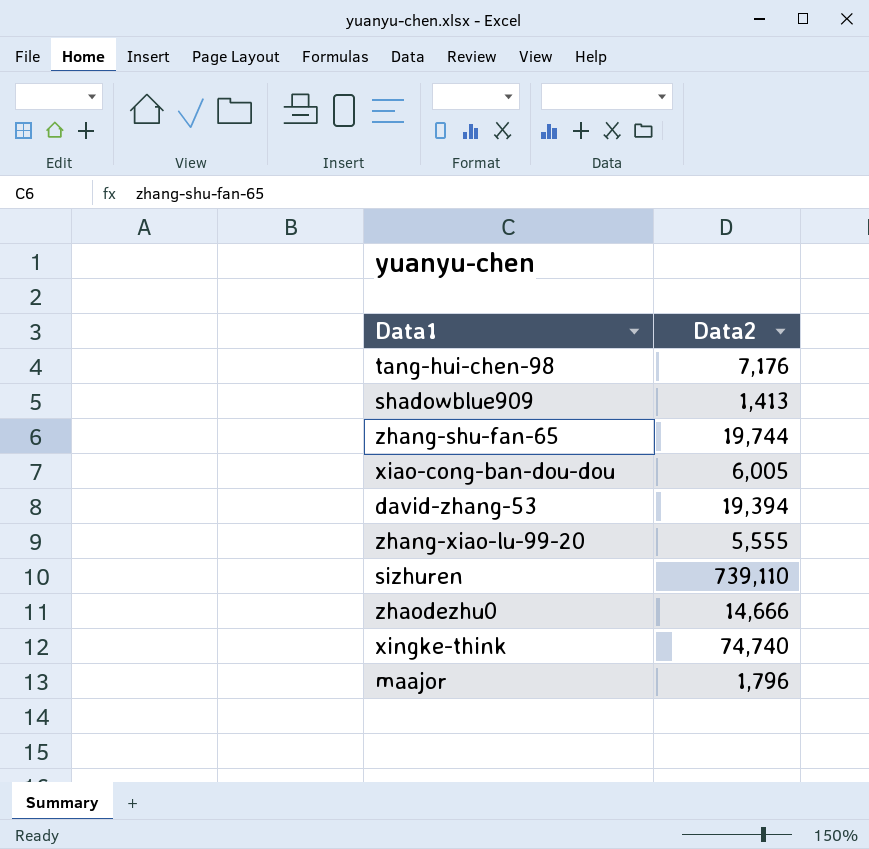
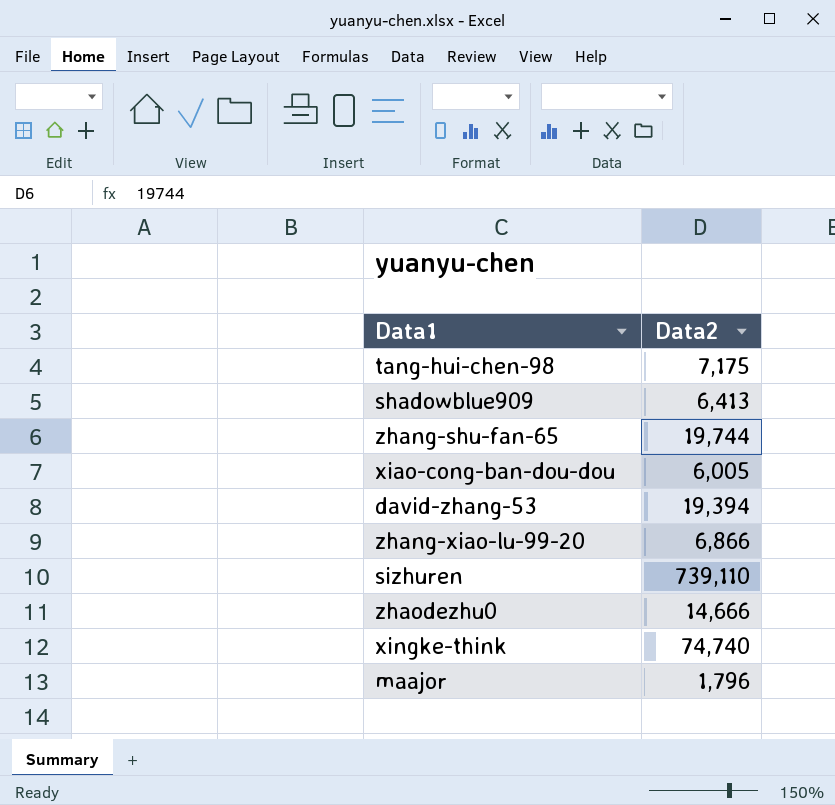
tang-hui-chen-98 | Data2: 7,176 -> 7,175
shadowblue909 | Data2: 1,413 -> 6,413
zhang-xiao-lu-99-20 | Data2: 5,555 -> 6,866

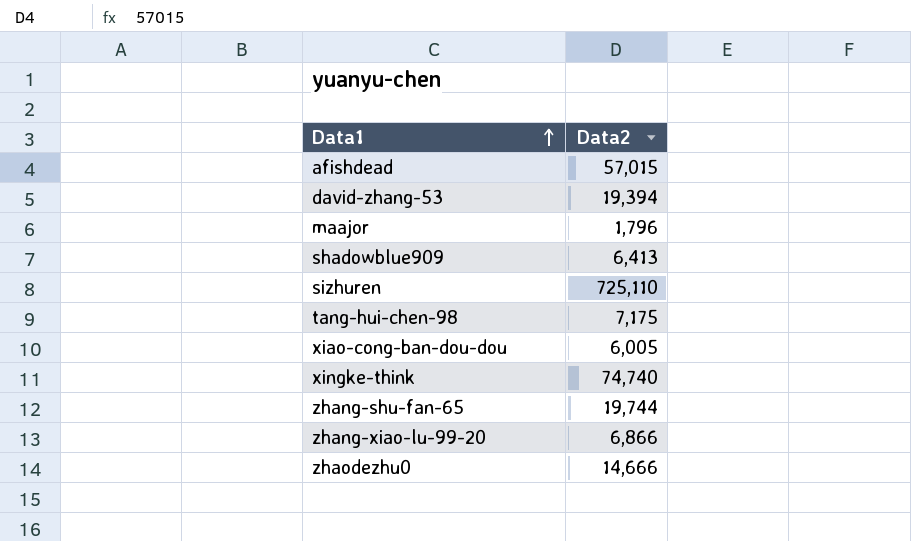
row order: none -> Data1 ascending
row afishdead: none -> 57,015
sizhuren | Data2: 739,110 -> 725,110

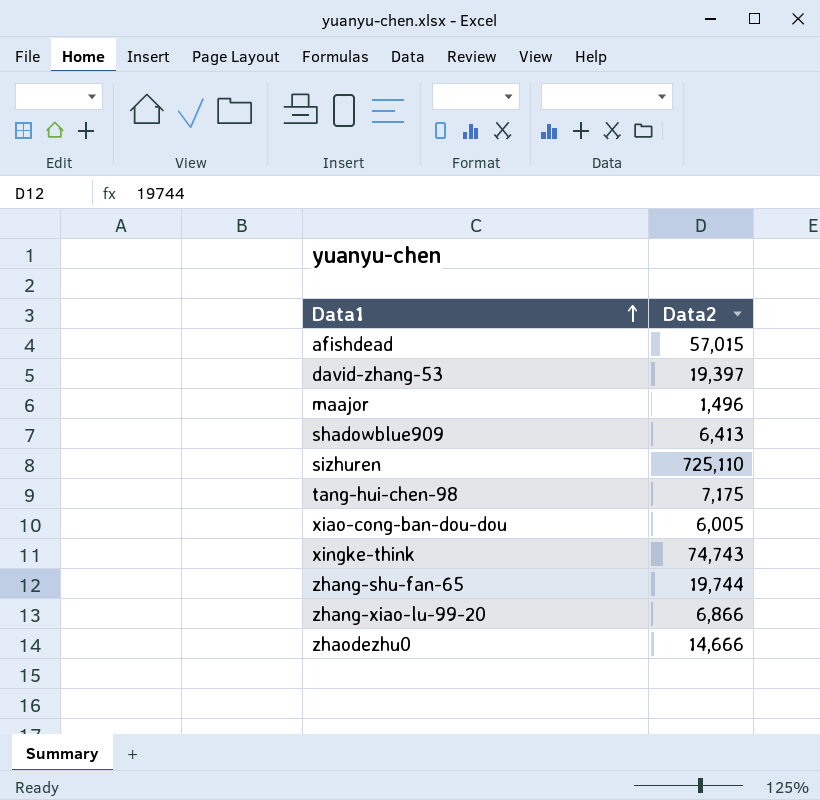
david-zhang-53 | Data2: 19,394 -> 19,397
maajor | Data2: 1,796 -> 1,496
xingke-think | Data2: 74,740 -> 74,743

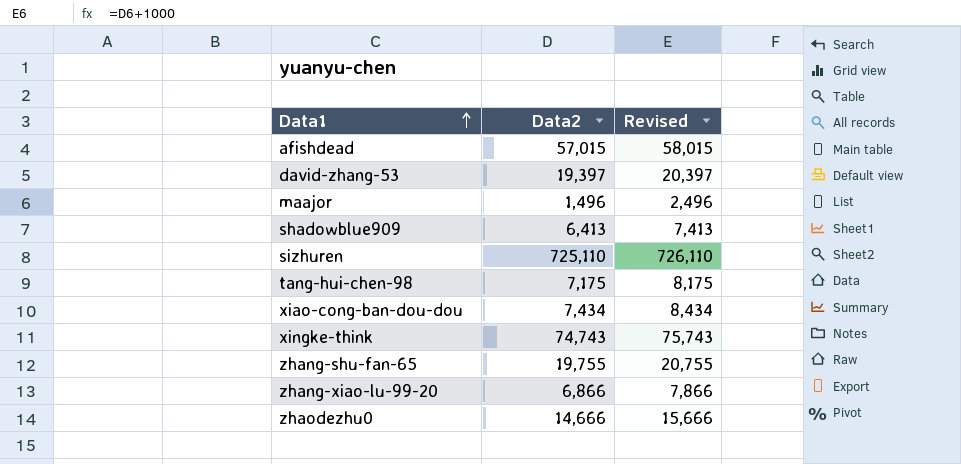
column Revised | formula: none -> [Data2] + 1000
xiao-cong-ban-dou-dou | Data2: 6,005 -> 7,434
zhang-shu-fan-65 | Data2: 19,744 -> 19,755

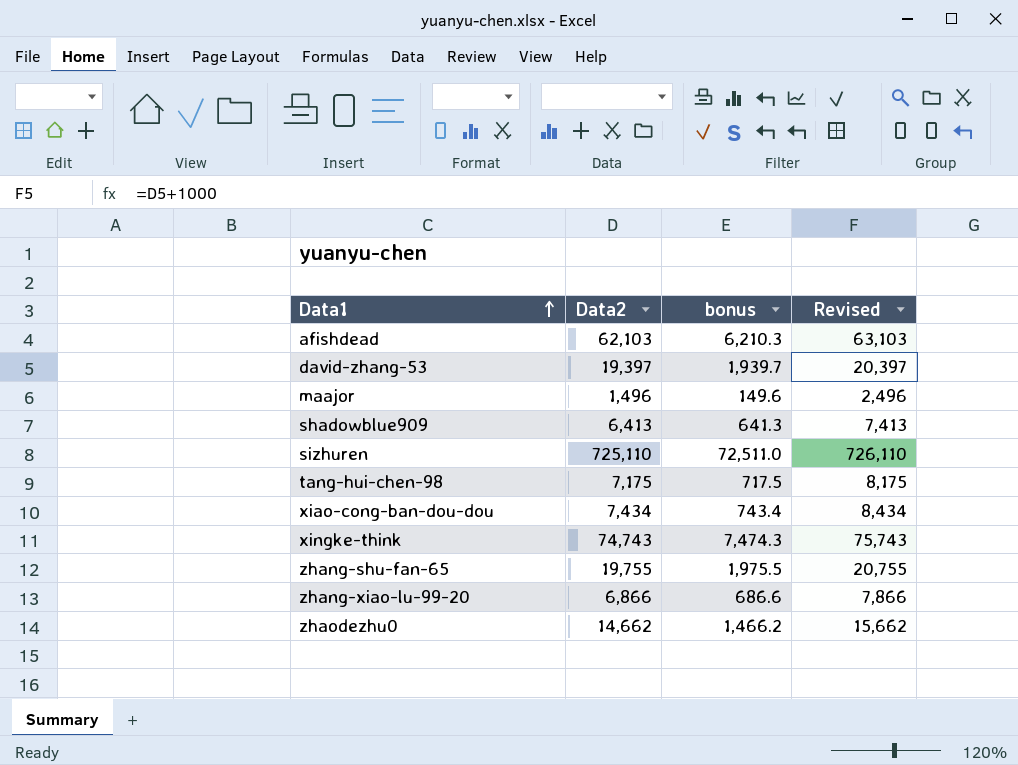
column bonus | formula: none -> [Data2] * 0.1
afishdead | Data2: 57,015 -> 62,103
afishdead | Revised: 58,015 -> 63,103
zhaodezhu0 | Data2: 14,666 -> 14,662
zhaodezhu0 | Revised: 15,666 -> 15,662

